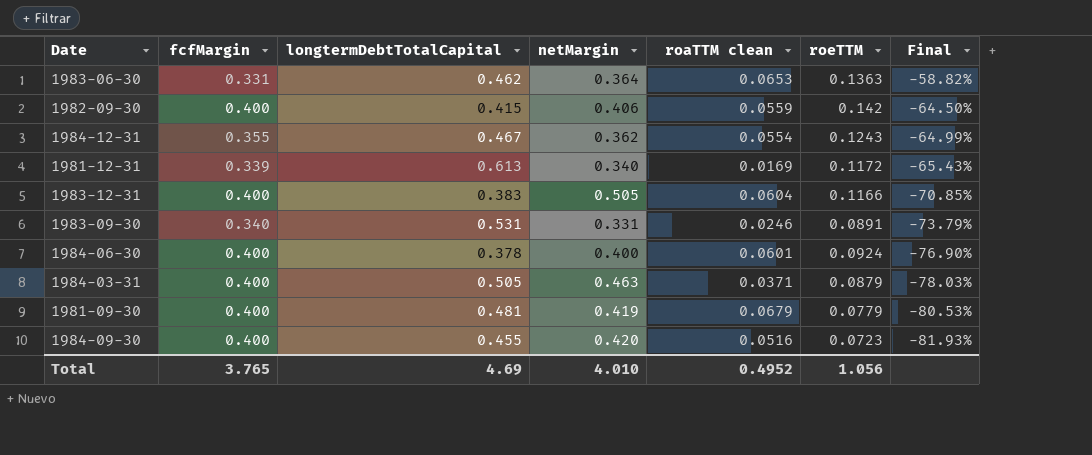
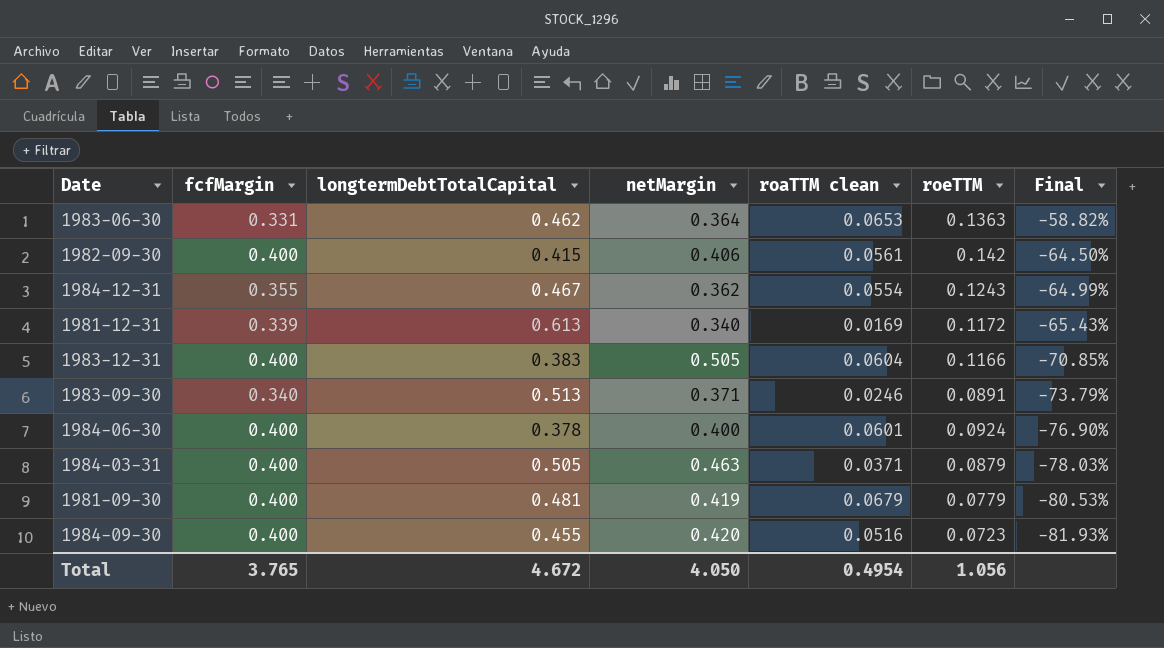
1982-09-30 | roaTTM clean: 0.0559 -> 0.0561
1983-09-30 | longtermDebtTotalCapital: 0.531 -> 0.513
1983-09-30 | netMargin: 0.331 -> 0.371
Total | longtermDebtTotalCapital: 4.69 -> 4.672
Total | netMargin: 4.010 -> 4.050
Total | roaTTM clean: 0.4952 -> 0.4954

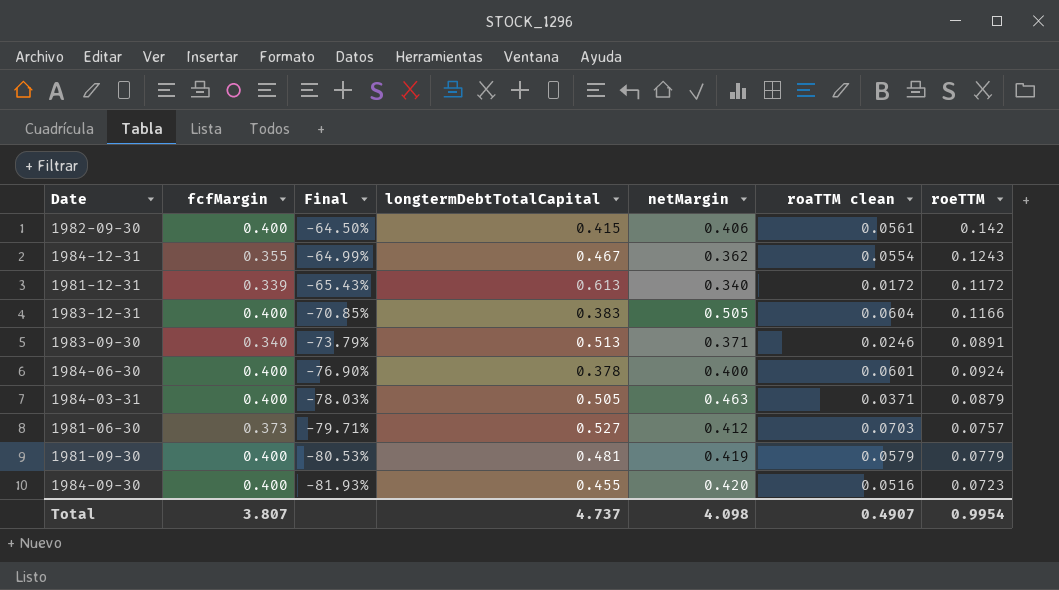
column Final | position: 7 -> 3
row 1983-06-30: 0.331 | 0.462 | 0.364 | 0.0653 | 0.1363 | -58.82% -> none
1981-12-31 | roaTTM clean: 0.0169 -> 0.0172
row 1981-06-30: none -> 0.373 | -79.71% | 0.527 | 0.412 | 0.0703 | 0.0757
1981-09-30 | roaTTM clean: 0.0679 -> 0.0579
Total | fcfMargin: 3.765 -> 3.807
Total | longtermDebtTotalCapital: 4.672 -> 4.737
Total | netMargin: 4.050 -> 4.098
Total | roaTTM clean: 0.4954 -> 0.4907
Total | roeTTM: 1.056 -> 0.9954

